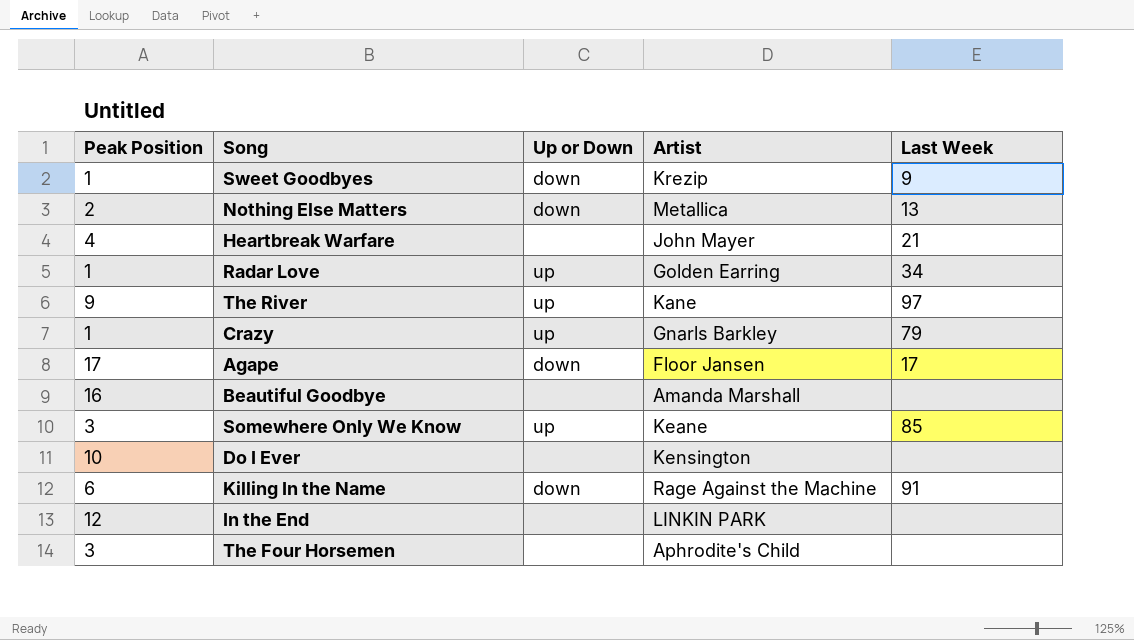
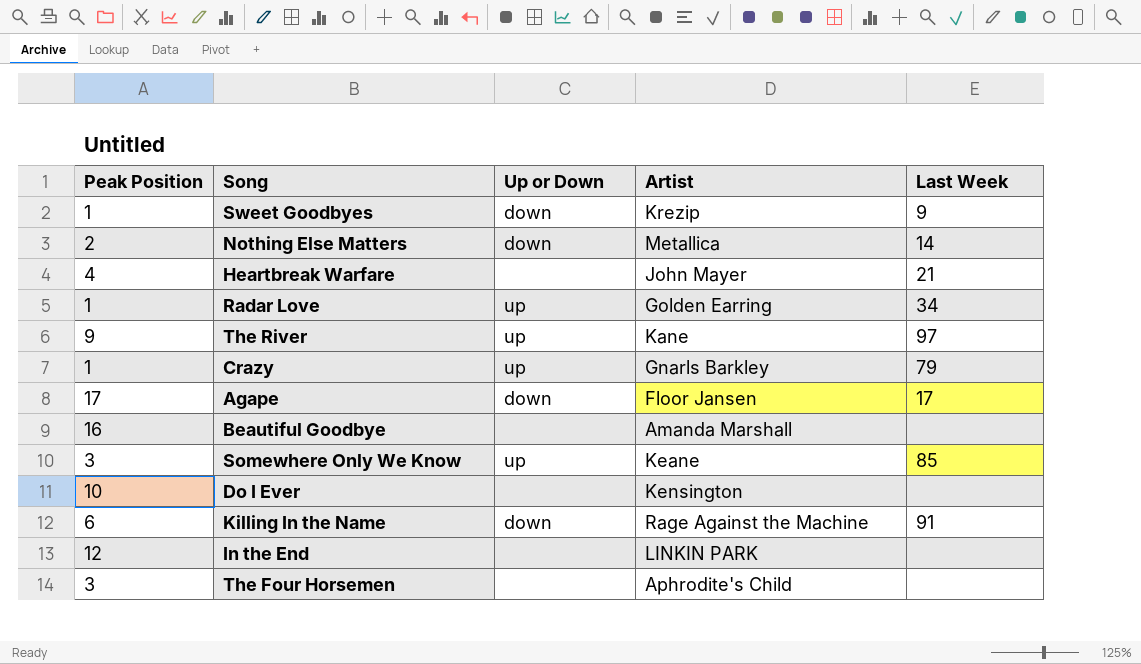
Nothing Else Matters | Last Week: 13 -> 14

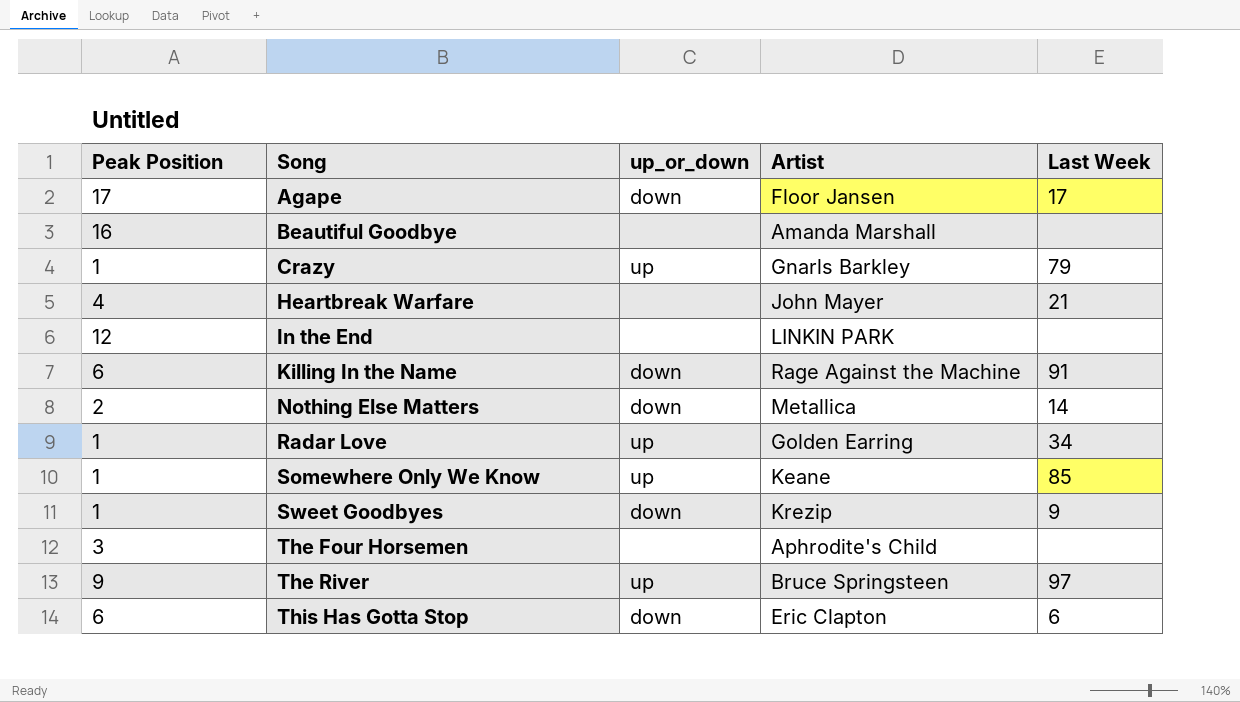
row order: none -> Song ascending
column name: Up or Down -> up_or_down
row Do I Ever: 10 | none | Kensington | none -> none
Somewhere Only We Know | Peak Position: 3 -> 1
The River | Artist: Kane -> Bruce Springsteen
row This Has Gotta Stop: none -> 6 | down | Eric Clapton | 6

